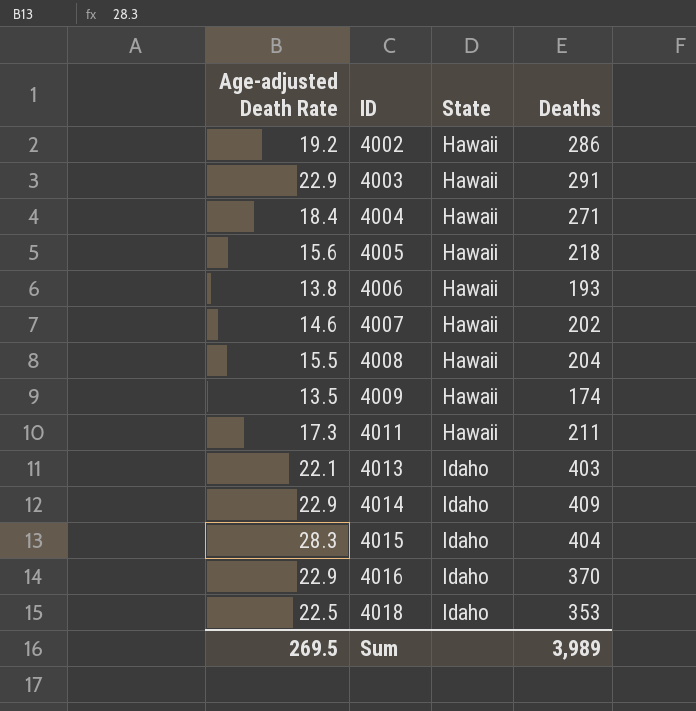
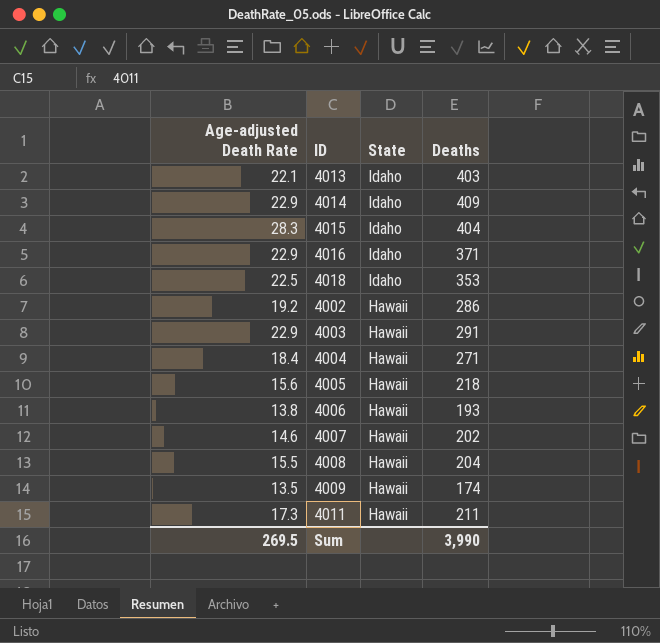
row order: ID ascending -> State descending
4016 | Deaths: 370 -> 371
Sum | Deaths: 3,989 -> 3,990

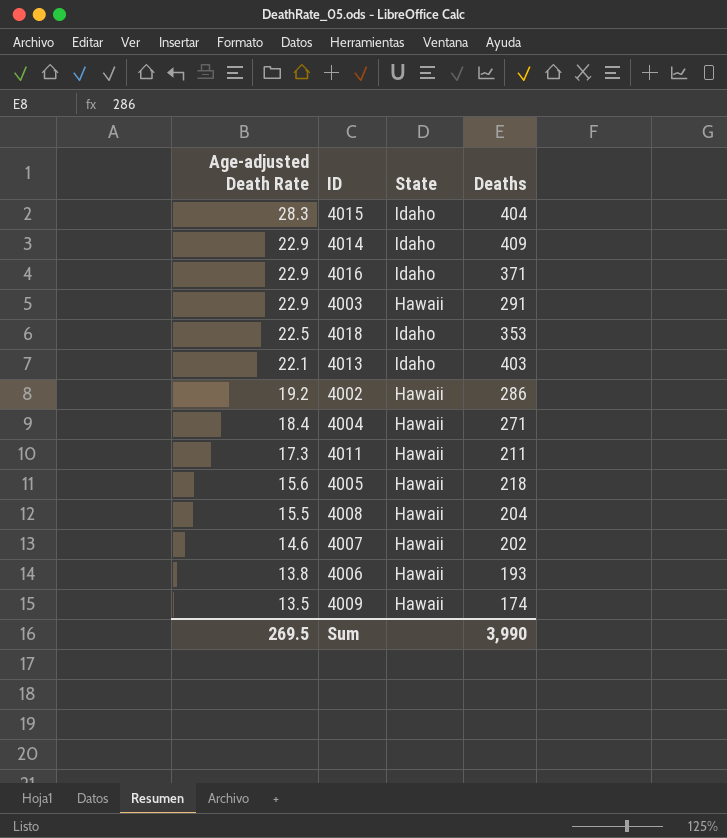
row order: State descending -> Age-adjusted Death Rate descending

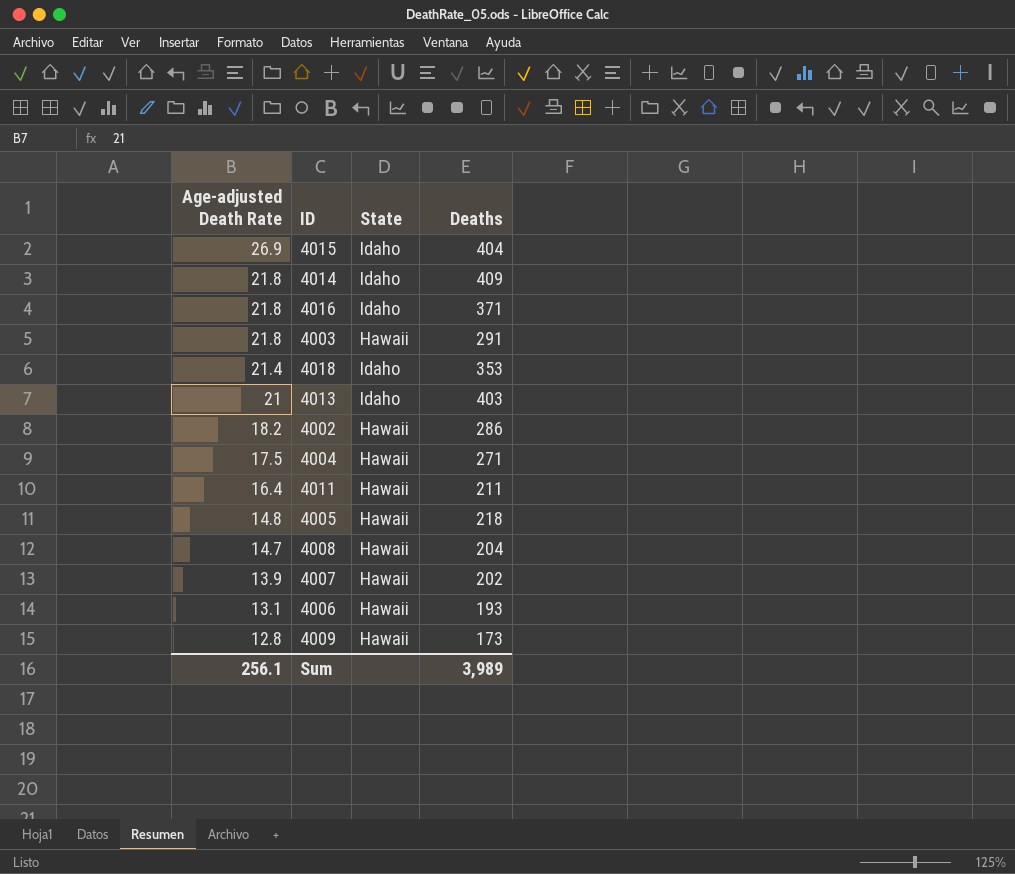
4015 | Age-adjusted Death Rate: 28.3 -> 26.9
4014 | Age-adjusted Death Rate: 22.9 -> 21.8
4016 | Age-adjusted Death Rate: 22.9 -> 21.8
4003 | Age-adjusted Death Rate: 22.9 -> 21.8
4018 | Age-adjusted Death Rate: 22.5 -> 21.4
4013 | Age-adjusted Death Rate: 22.1 -> 21
4002 | Age-adjusted Death Rate: 19.2 -> 18.2
4004 | Age-adjusted Death Rate: 18.4 -> 17.5
4011 | Age-adjusted Death Rate: 17.3 -> 16.4
4005 | Age-adjusted Death Rate: 15.6 -> 14.8
4008 | Age-adjusted Death Rate: 15.5 -> 14.7
4007 | Age-adjusted Death Rate: 14.6 -> 13.9
4006 | Age-adjusted Death Rate: 13.8 -> 13.1
4009 | Age-adjusted Death Rate: 13.5 -> 12.8
4009 | Deaths: 174 -> 173
Sum | Age-adjusted Death Rate: 269.5 -> 256.1
Sum | Deaths: 3,990 -> 3,989

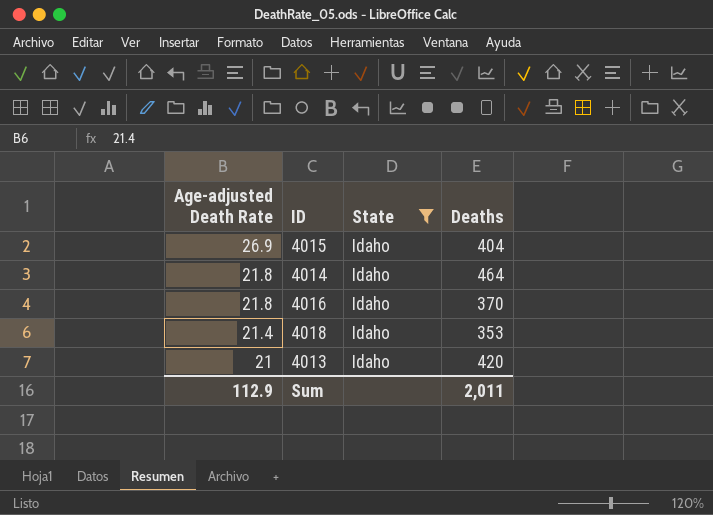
filter: none -> State = Idaho
4014 | Deaths: 409 -> 464
4016 | Deaths: 371 -> 370
4013 | Deaths: 403 -> 420
Sum | Age-adjusted Death Rate: 256.1 -> 112.9
Sum | Deaths: 3,989 -> 2,011

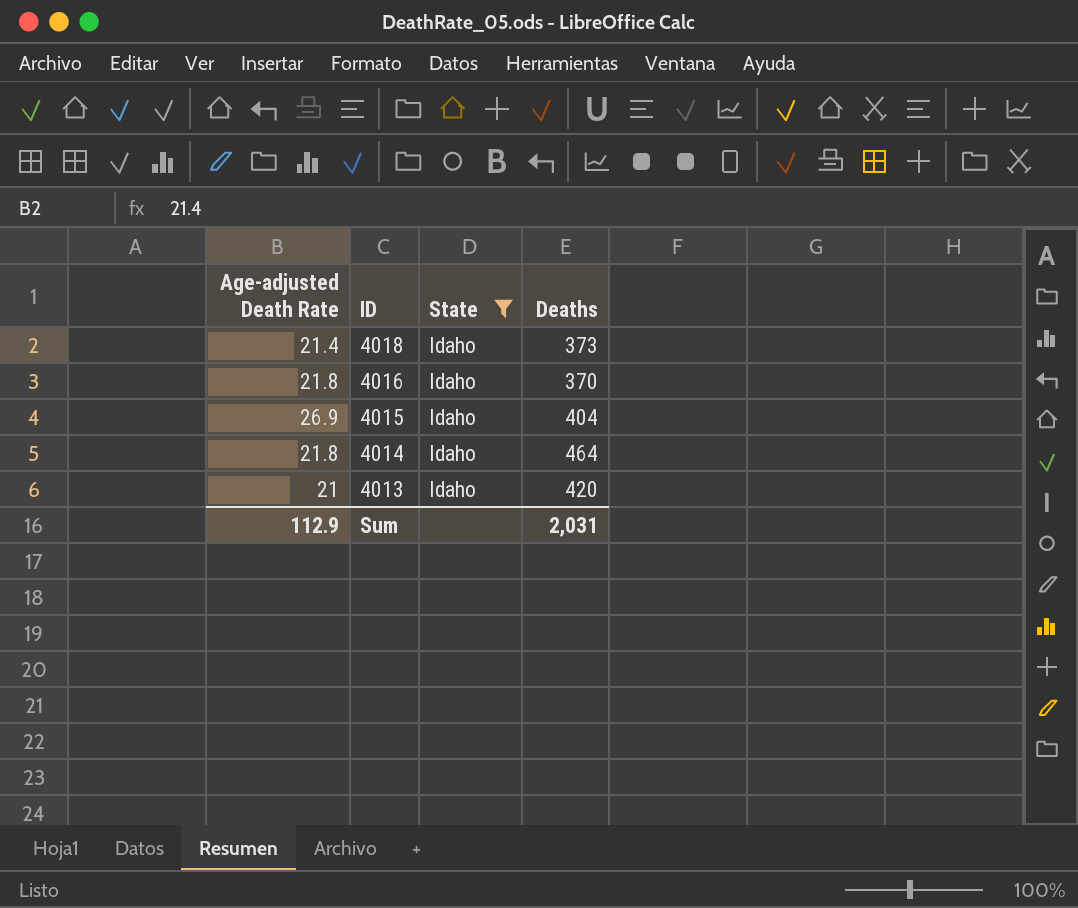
row order: Age-adjusted Death Rate descending -> ID descending
4018 | Deaths: 353 -> 373
Sum | Deaths: 2,011 -> 2,031

